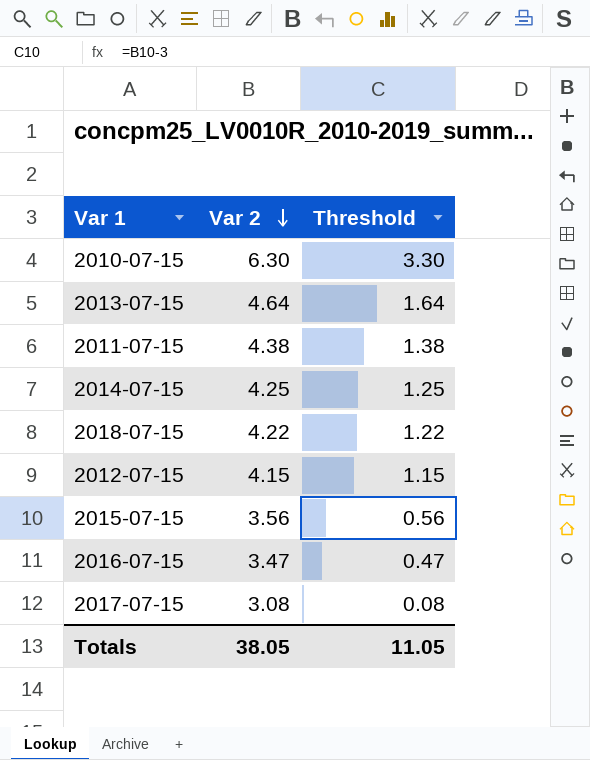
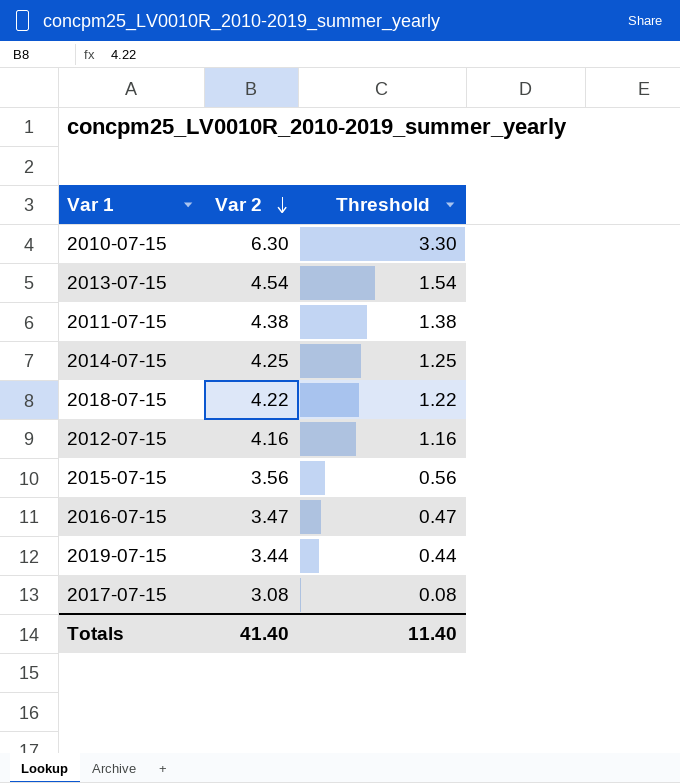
2013-07-15 | Var 2: 4.64 -> 4.54
2013-07-15 | Threshold: 1.64 -> 1.54
2012-07-15 | Var 2: 4.15 -> 4.16
2012-07-15 | Threshold: 1.15 -> 1.16
row 2019-07-15: none -> 3.44 | 0.44
Totals | Var 2: 38.05 -> 41.40
Totals | Threshold: 11.05 -> 11.40

